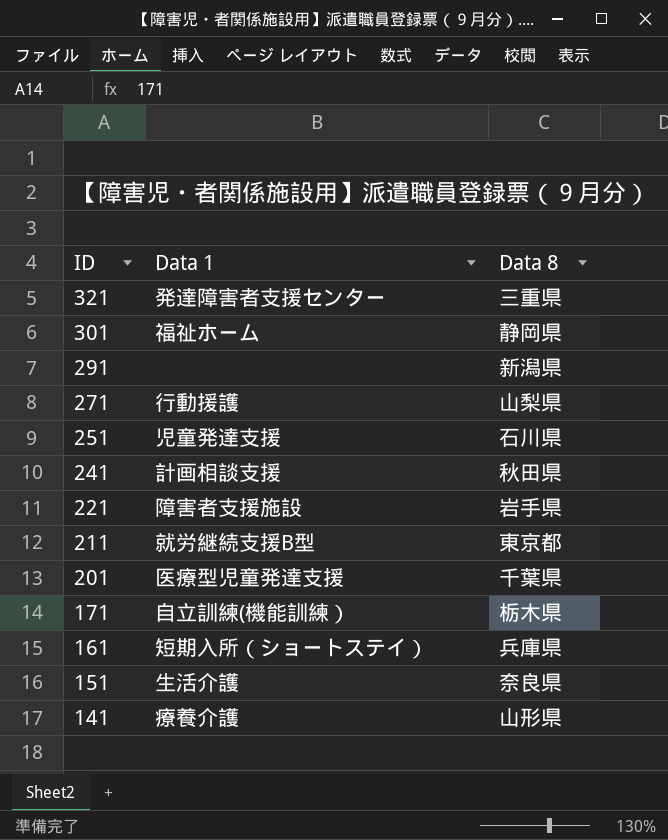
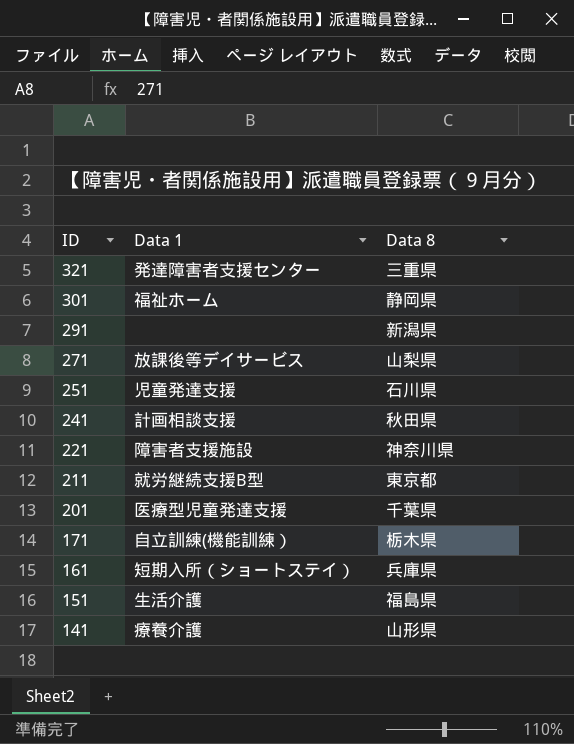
271 | Data 1: 行動援護 -> 放課後等デイサービス
221 | Data 8: 岩手県 -> 神奈川県
151 | Data 8: 奈良県 -> 福島県

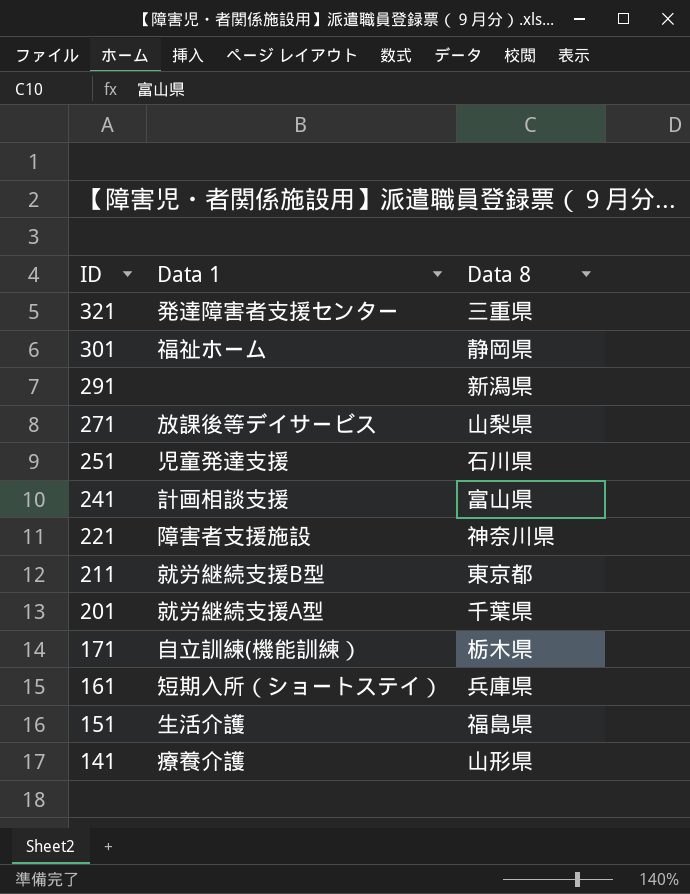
241 | Data 8: 秋田県 -> 富山県
201 | Data 1: 医療型児童発達支援 -> 就労継続支援A型

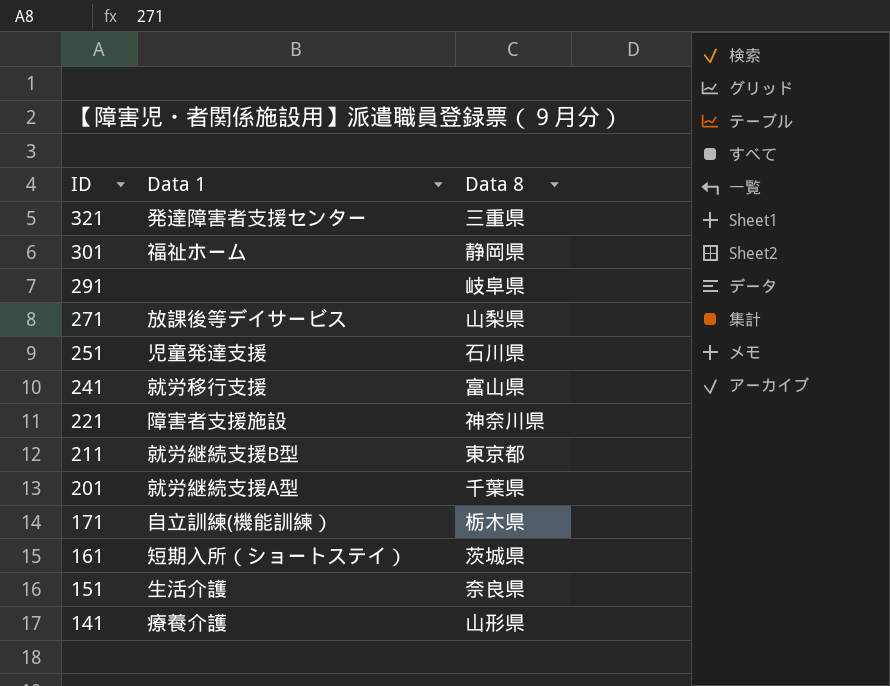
291 | Data 8: 新潟県 -> 岐阜県
241 | Data 1: 計画相談支援 -> 就労移行支援
161 | Data 8: 兵庫県 -> 茨城県
151 | Data 8: 福島県 -> 奈良県

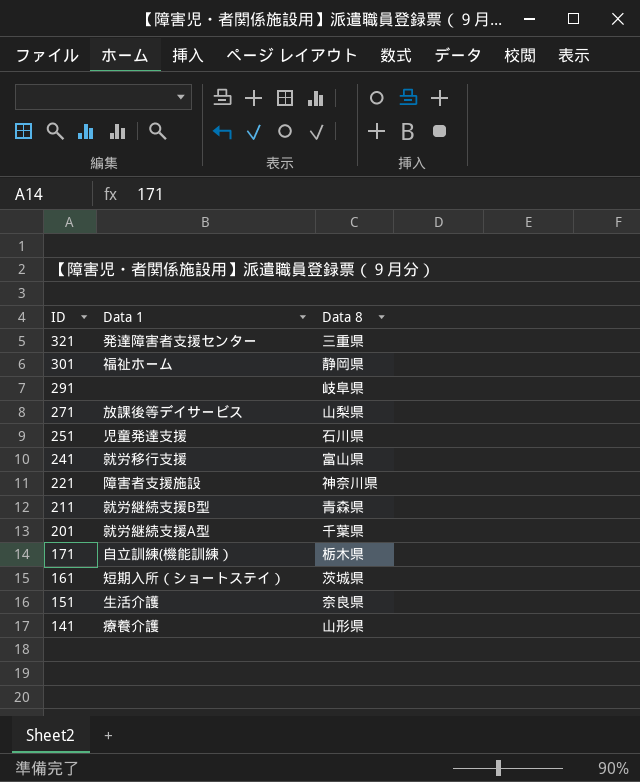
211 | Data 8: 東京都 -> 青森県

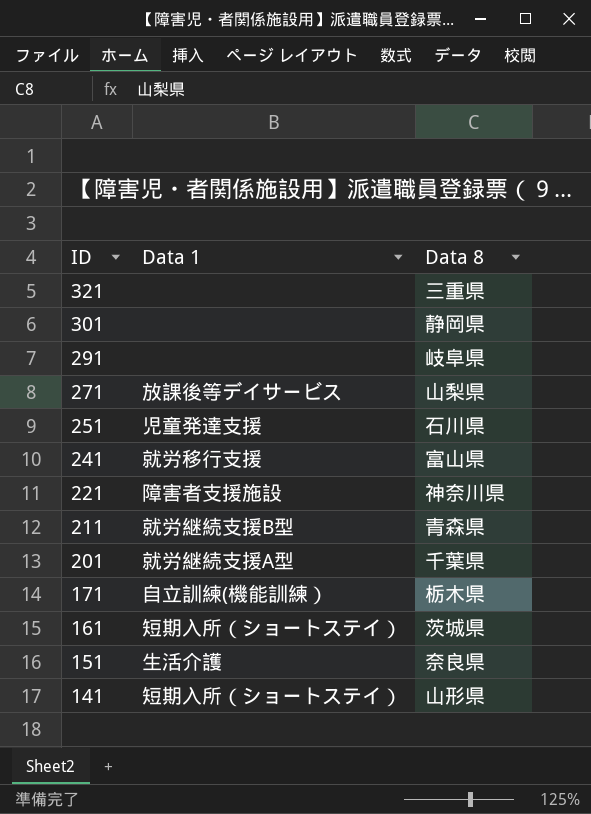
321 | Data 1: 発達障害者支援センター -> none
301 | Data 1: 福祉ホーム -> none
141 | Data 1: 療養介護 -> 短期入所（ショートステイ）

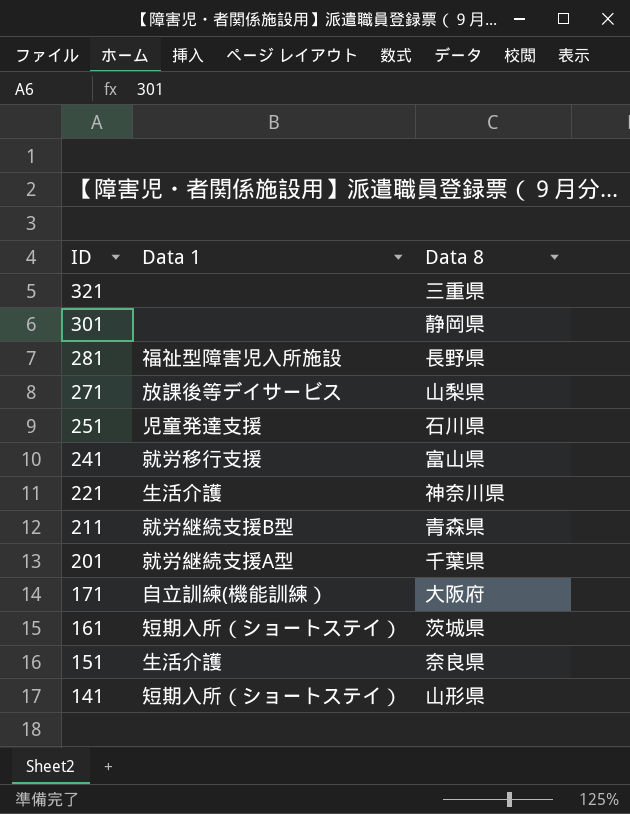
row 291: none | 岐阜県 -> none
row 281: none -> 福祉型障害児入所施設 | 長野県
221 | Data 1: 障害者支援施設 -> 生活介護
171 | Data 8: 栃木県 -> 大阪府

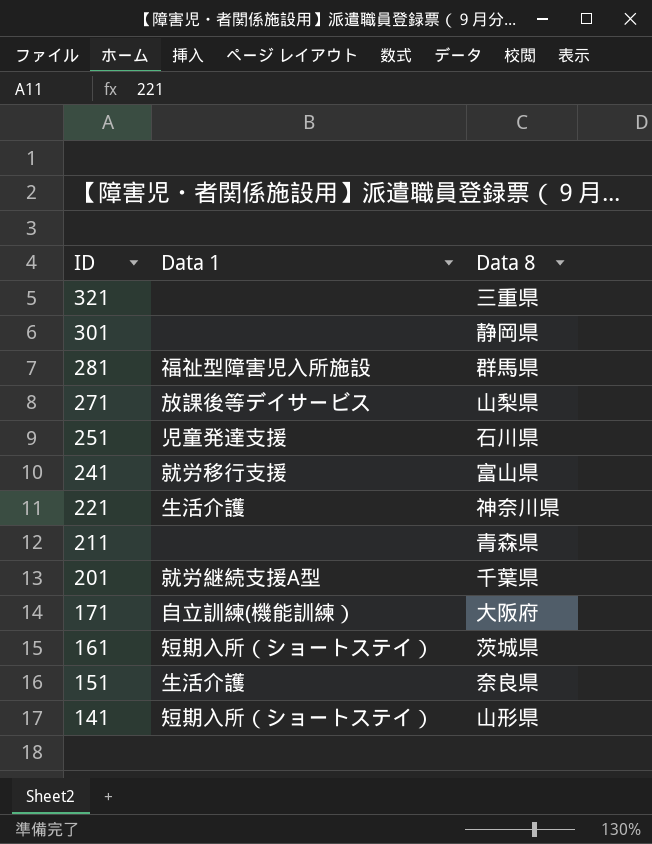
281 | Data 8: 長野県 -> 群馬県
211 | Data 1: 就労継続支援B型 -> none

